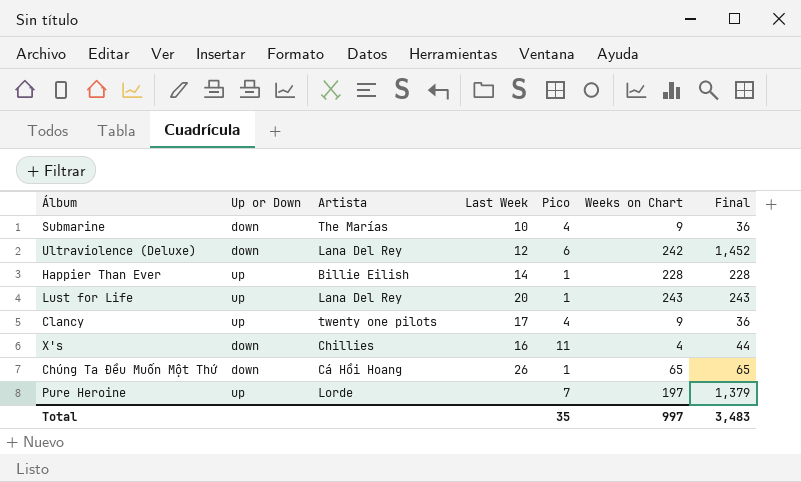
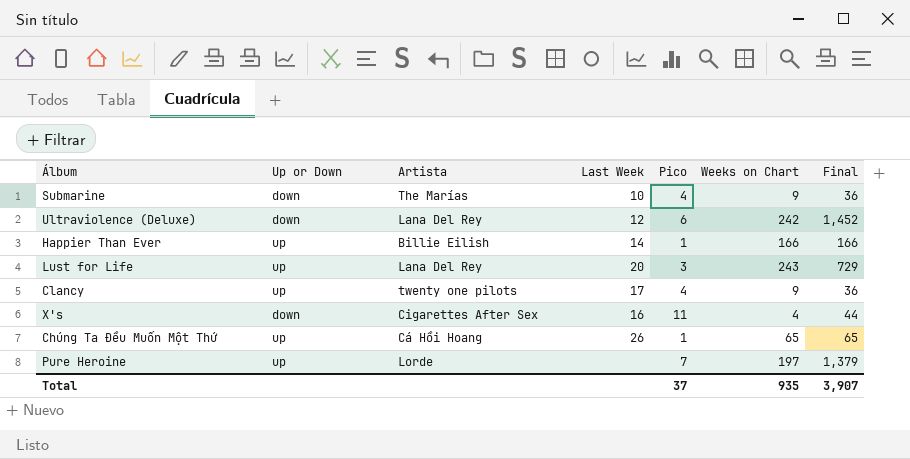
Happier Than Ever | Weeks on Chart: 228 -> 166
Happier Than Ever | Final: 228 -> 166
Lust for Life | Pico: 1 -> 3
Lust for Life | Final: 243 -> 729
X's | Artista: Chillies -> Cigarettes After Sex
Chúng Ta Đều Muốn Một Thứ | Up or Down: down -> up
Total | Pico: 35 -> 37
Total | Weeks on Chart: 997 -> 935
Total | Final: 3,483 -> 3,907

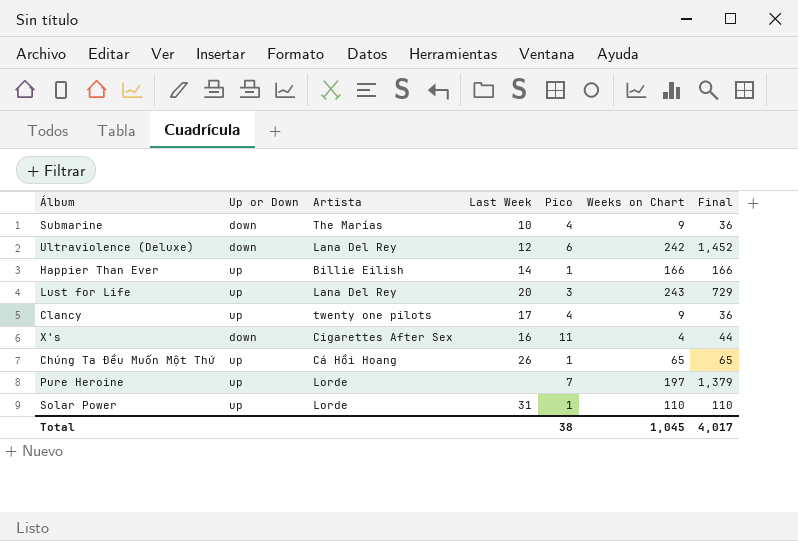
row Solar Power: none -> up | Lorde | 31 | 1 | 110 | 110
Total | Pico: 37 -> 38
Total | Weeks on Chart: 935 -> 1,045
Total | Final: 3,907 -> 4,017

